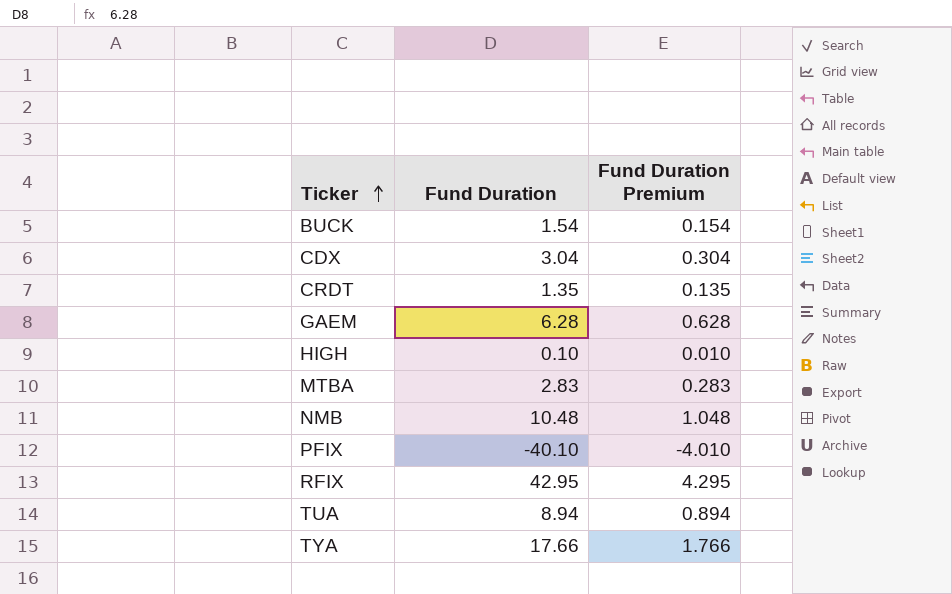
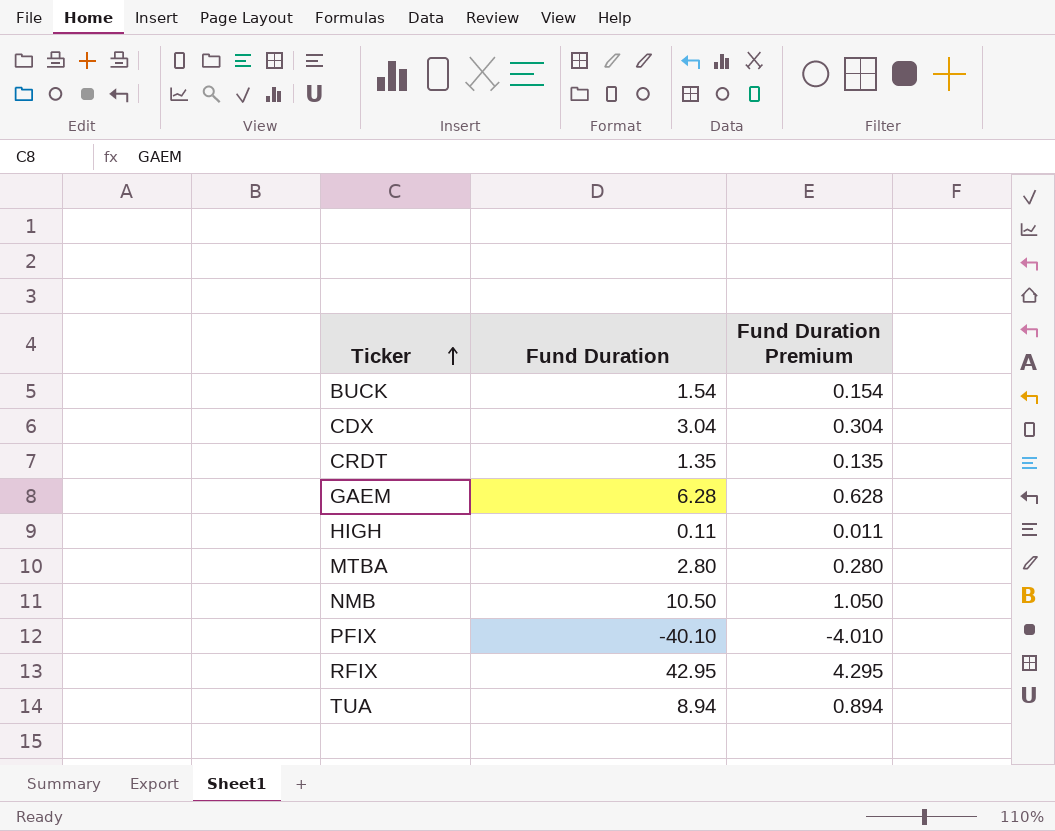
row TYA: 17.66 | 1.766 -> none
HIGH | Fund Duration: 0.10 -> 0.11
HIGH | Fund Duration Premium: 0.010 -> 0.011
MTBA | Fund Duration: 2.83 -> 2.80
MTBA | Fund Duration Premium: 0.283 -> 0.280
NMB | Fund Duration: 10.48 -> 10.50
NMB | Fund Duration Premium: 1.048 -> 1.050

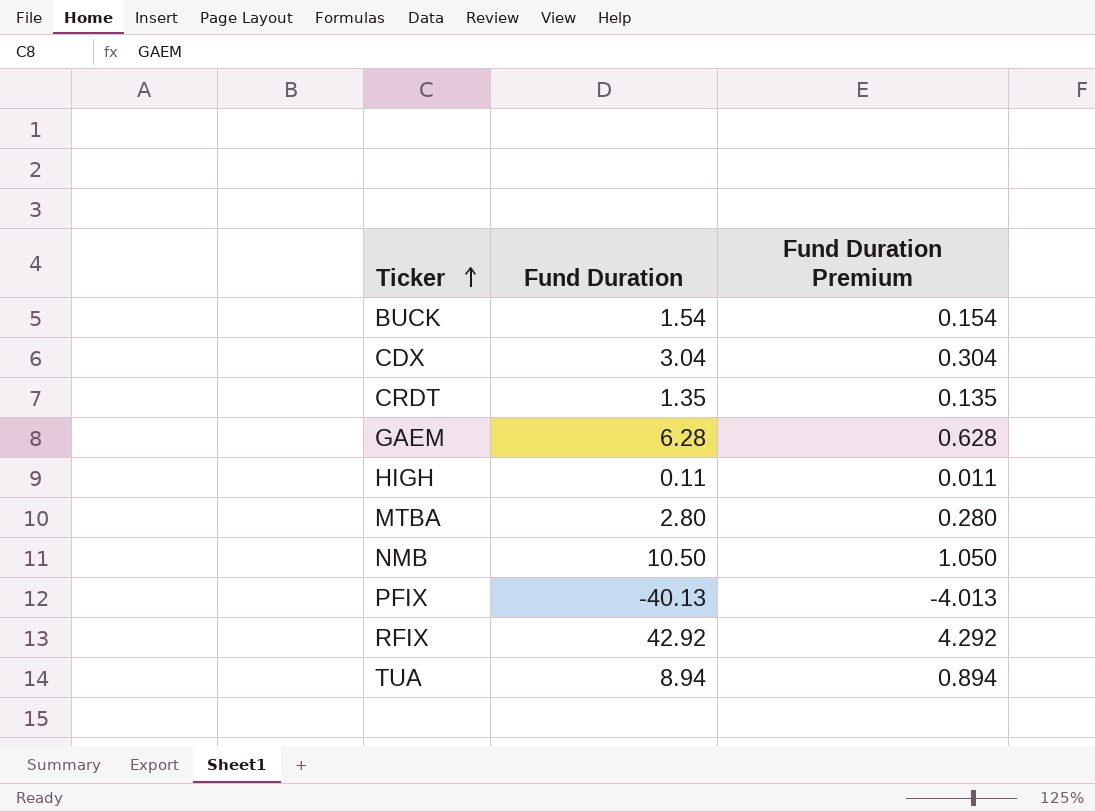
PFIX | Fund Duration: -40.10 -> -40.13
PFIX | Fund Duration Premium: -4.010 -> -4.013
RFIX | Fund Duration: 42.95 -> 42.92
RFIX | Fund Duration Premium: 4.295 -> 4.292

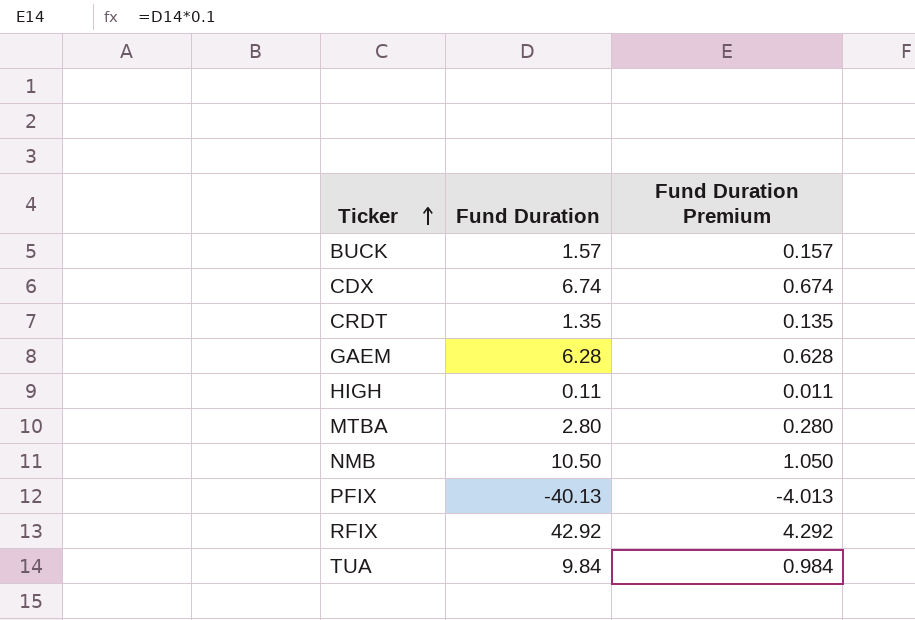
BUCK | Fund Duration: 1.54 -> 1.57
BUCK | Fund Duration Premium: 0.154 -> 0.157
CDX | Fund Duration: 3.04 -> 6.74
CDX | Fund Duration Premium: 0.304 -> 0.674
TUA | Fund Duration: 8.94 -> 9.84
TUA | Fund Duration Premium: 0.894 -> 0.984

